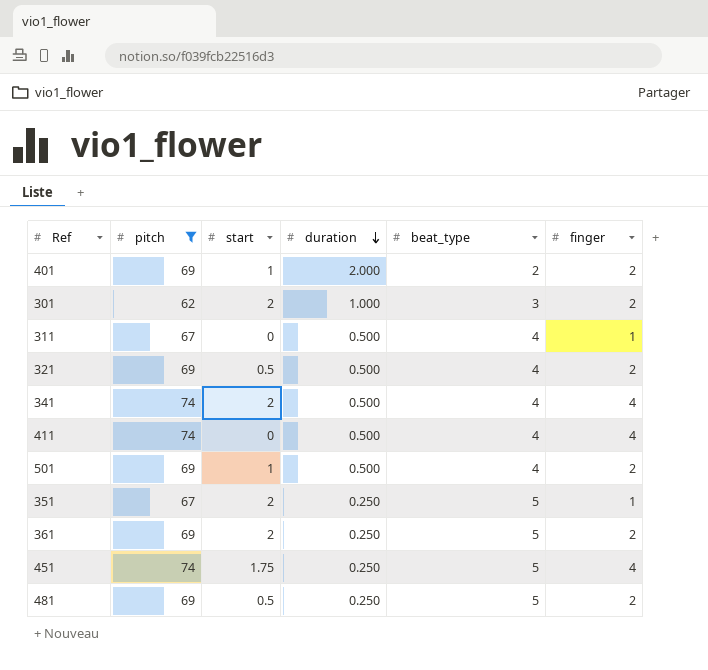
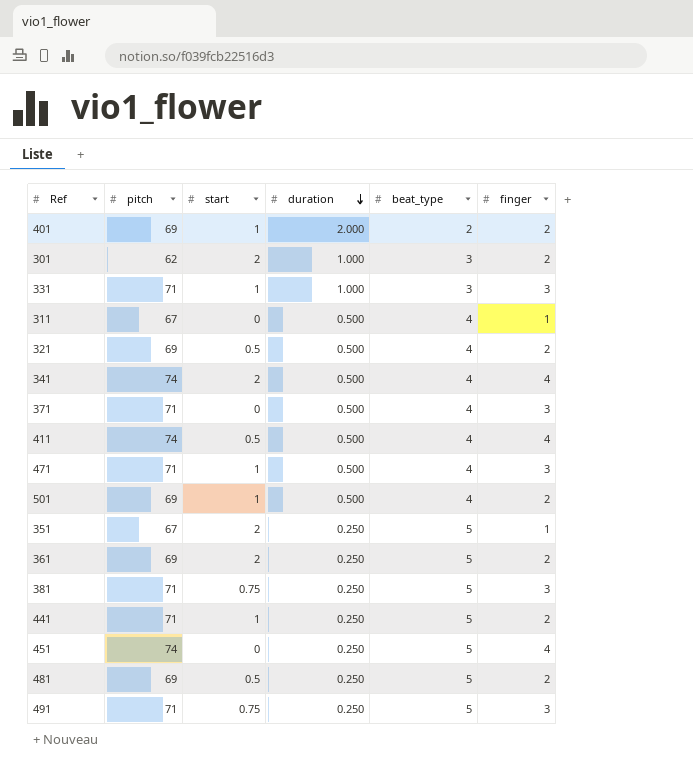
filter: pitch != 71 -> none
411 | start: 0 -> 0.5
451 | start: 1.75 -> 0

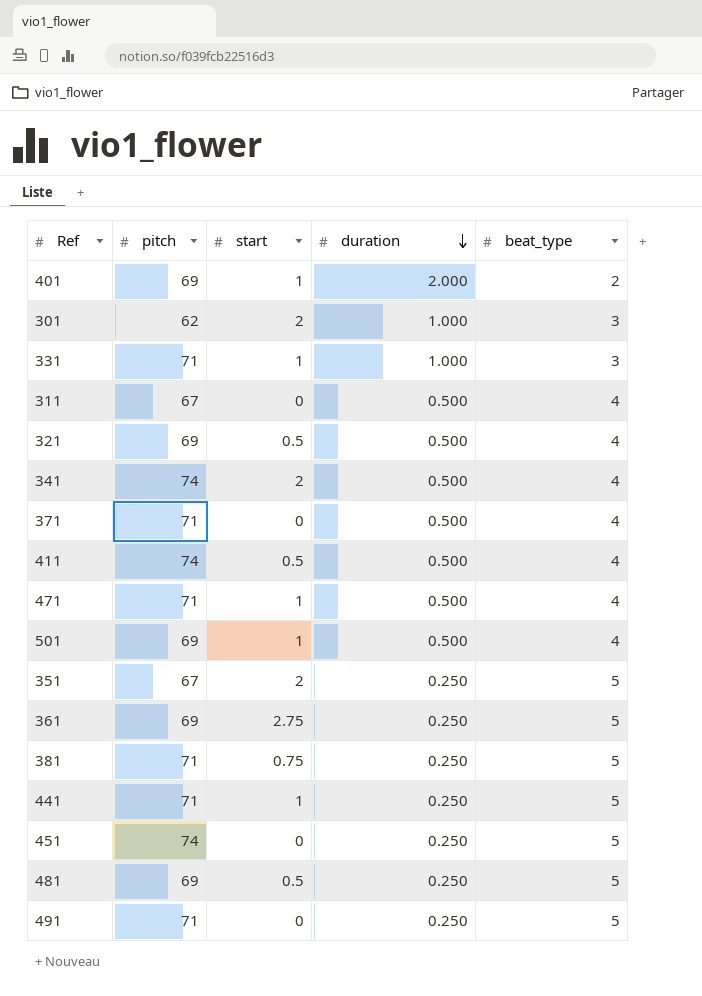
column finger | position: 6 -> none
361 | start: 2 -> 2.75
491 | start: 0.75 -> 0

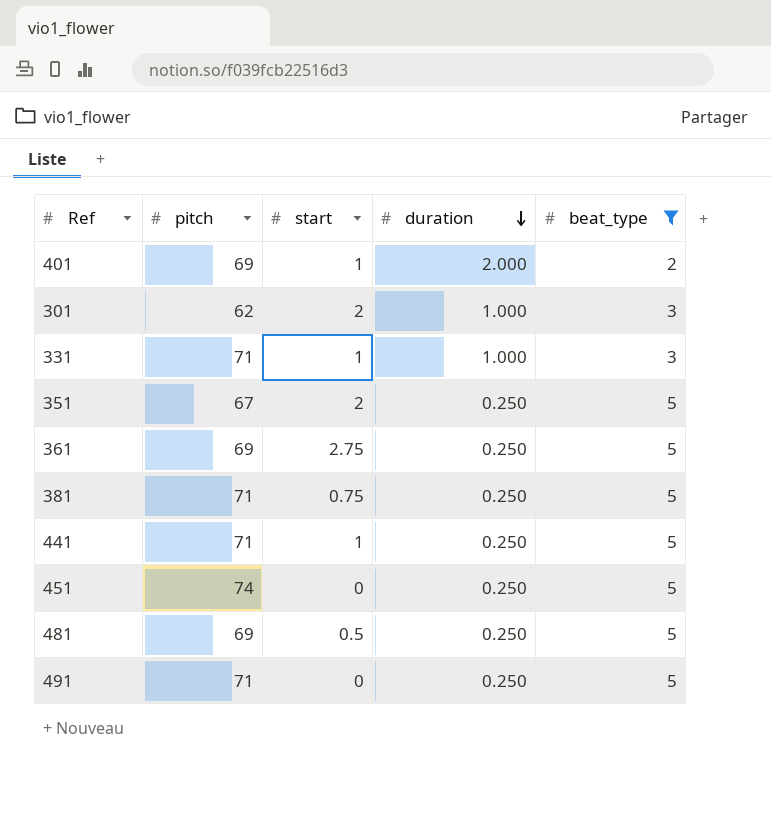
filter: none -> beat_type != 4

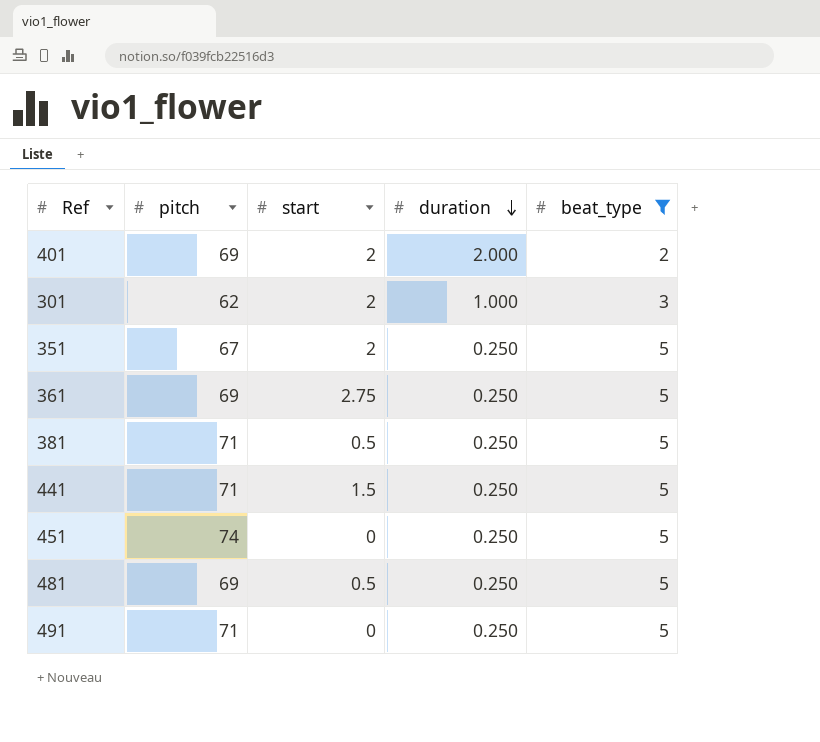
row 331: 71 | 1 | 1.000 | 3 -> none
401 | start: 1 -> 2
381 | start: 0.75 -> 0.5
441 | start: 1 -> 1.5

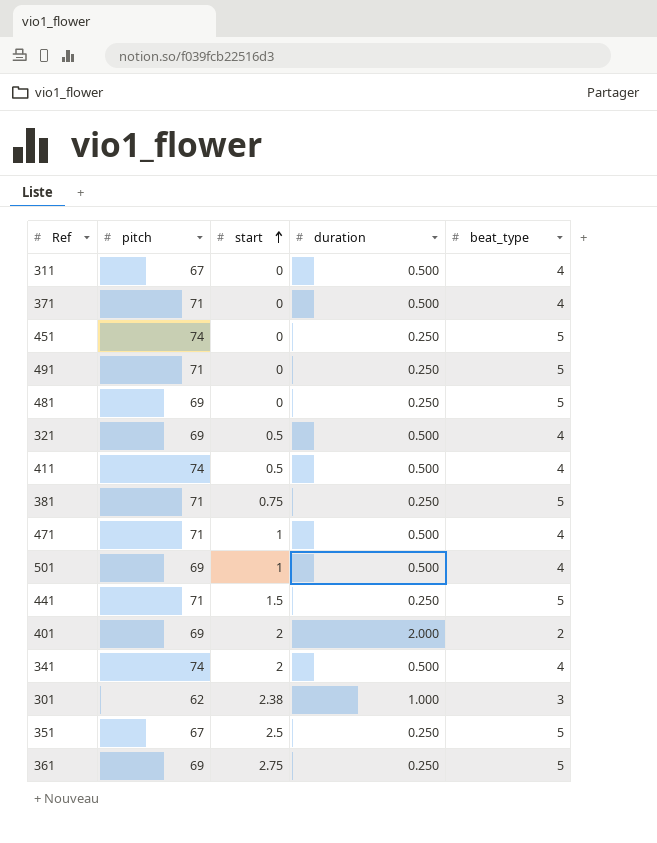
filter: beat_type != 4 -> none
row order: duration descending -> start ascending
481 | start: 0.5 -> 0
381 | start: 0.5 -> 0.75
301 | start: 2 -> 2.38
351 | start: 2 -> 2.5

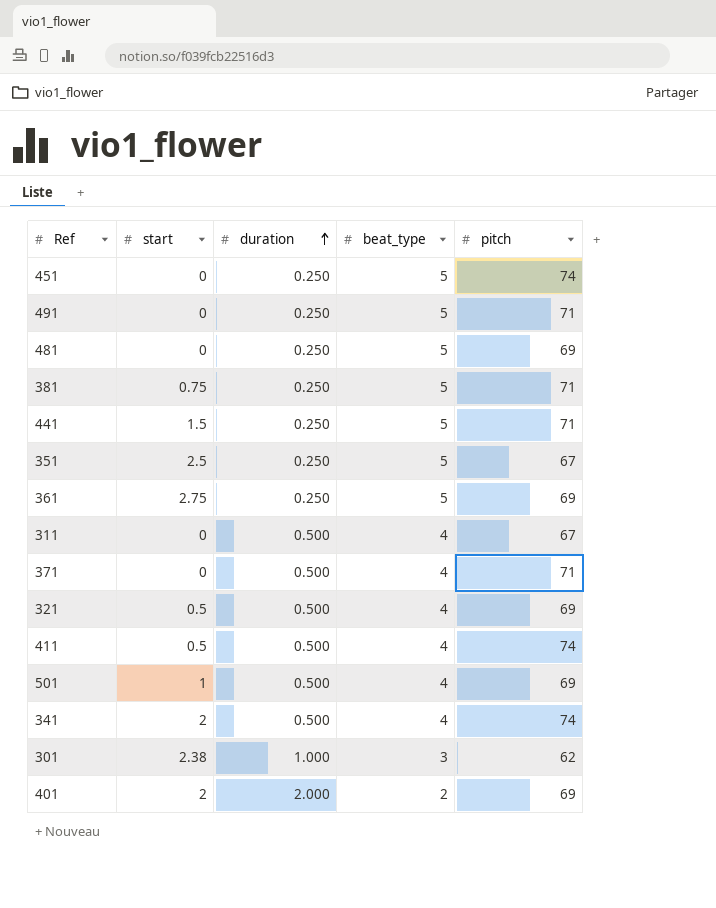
row order: start ascending -> duration ascending
column pitch | position: 2 -> 5
row 471: 71 | 1 | 0.500 | 4 -> none

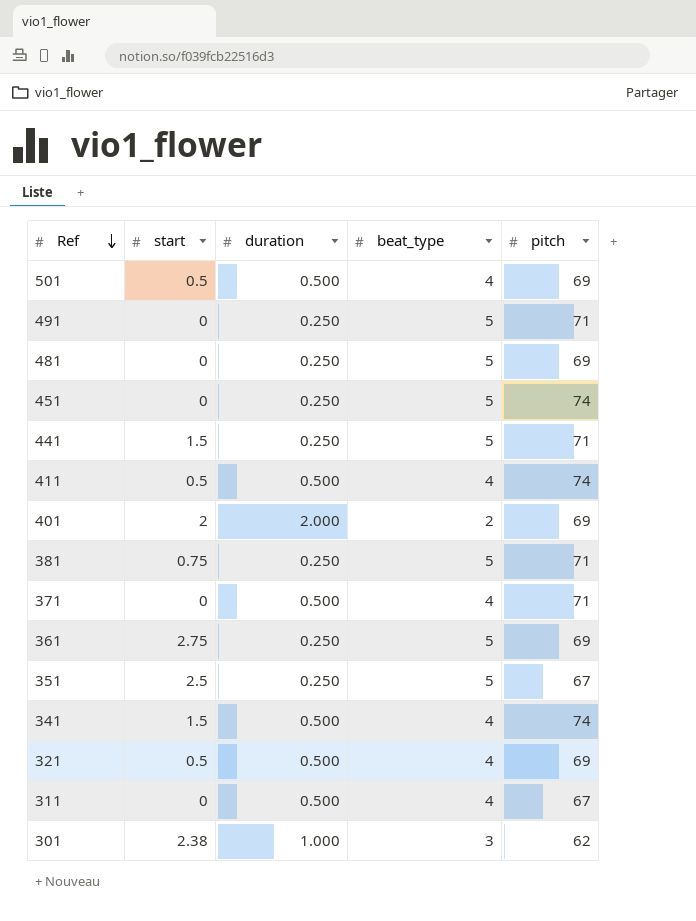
row order: duration ascending -> Ref descending
501 | start: 1 -> 0.5
341 | start: 2 -> 1.5

